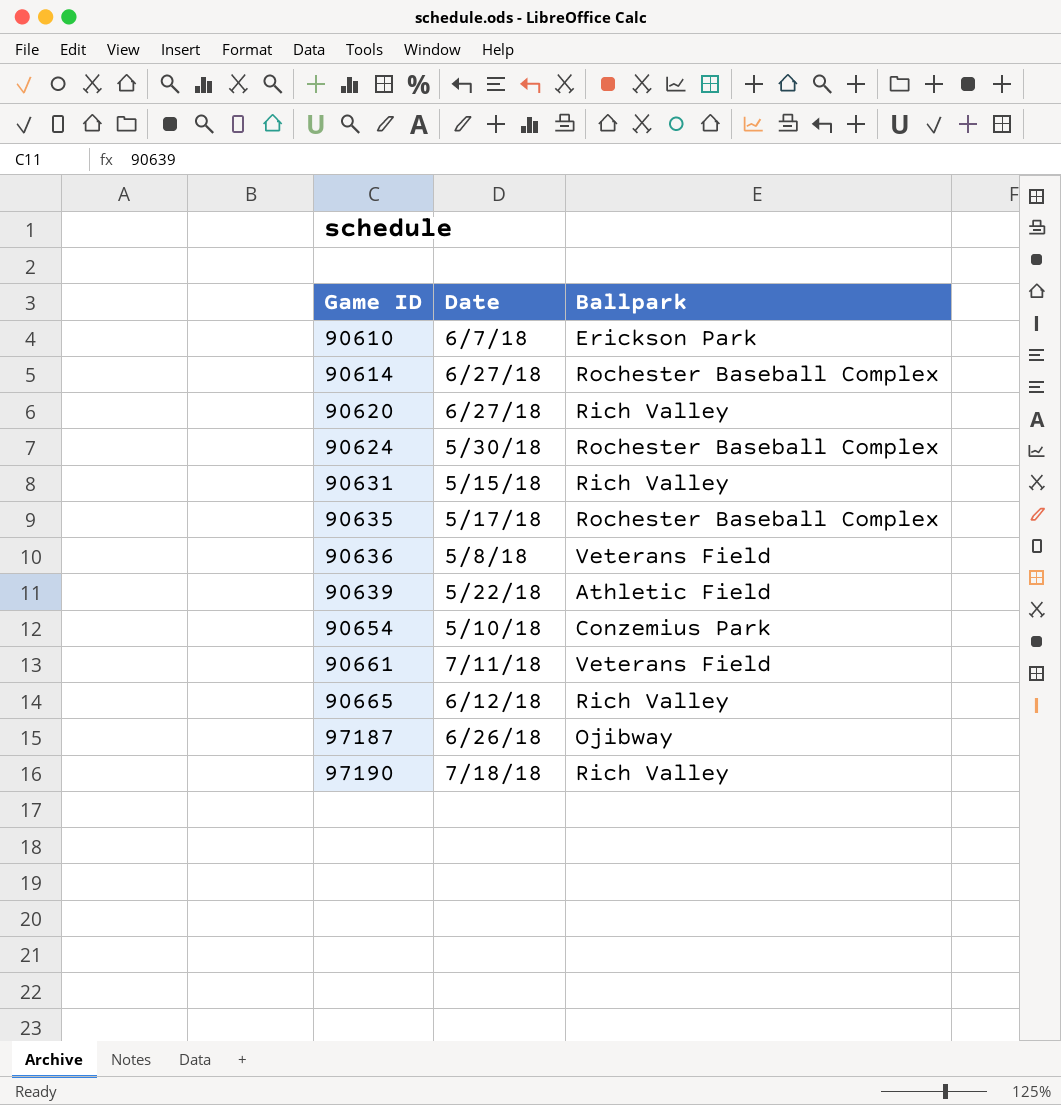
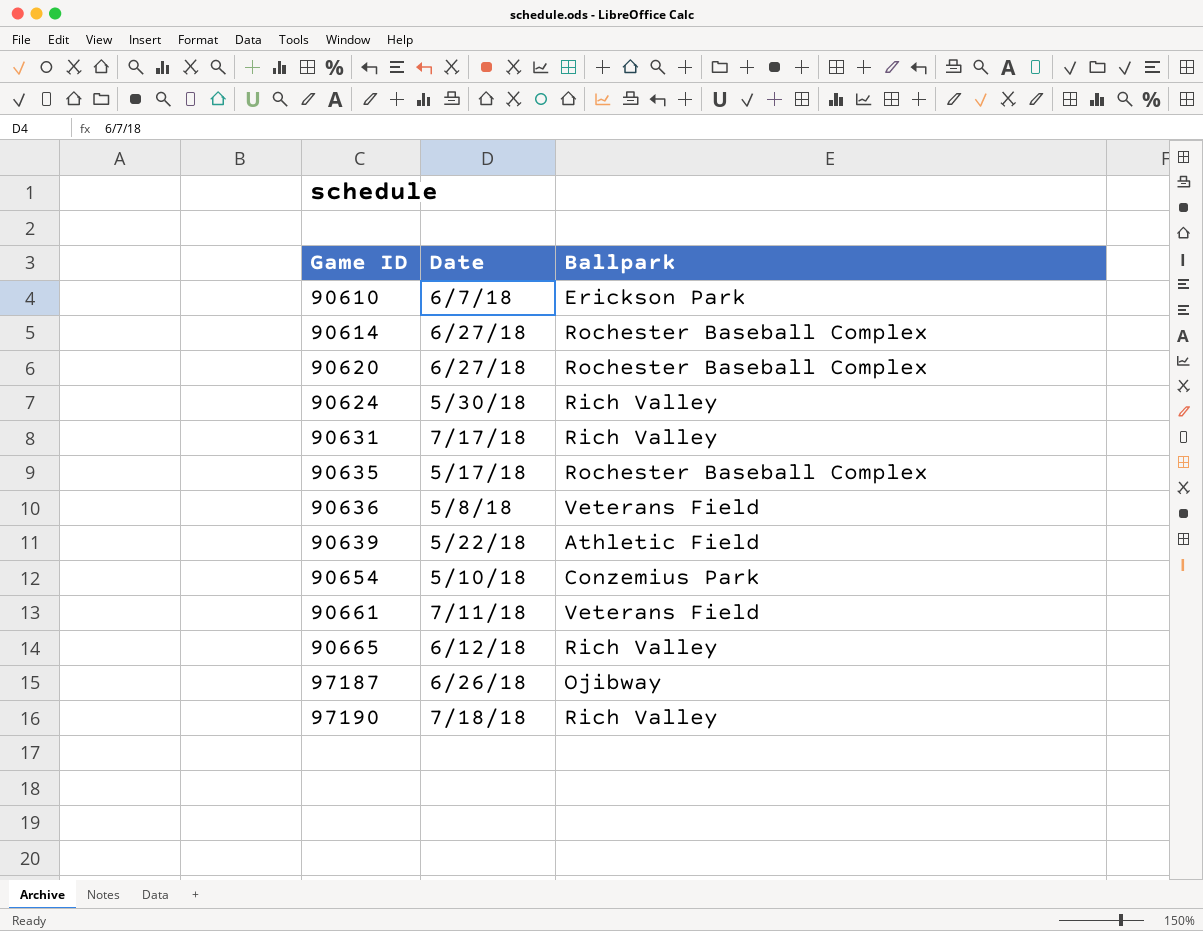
90620 | Ballpark: Rich Valley -> Rochester Baseball Complex
90624 | Ballpark: Rochester Baseball Complex -> Rich Valley
90631 | Date: 5/15/18 -> 7/17/18

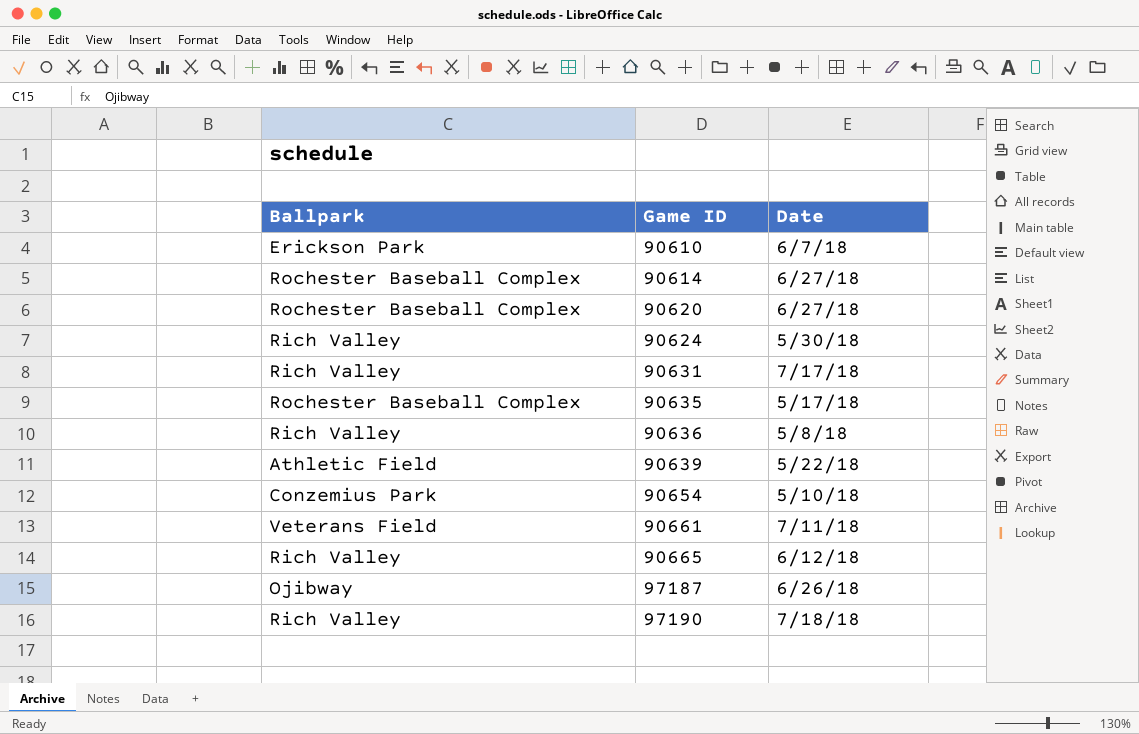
column Ballpark | position: 3 -> 1
90636 | Ballpark: Veterans Field -> Rich Valley

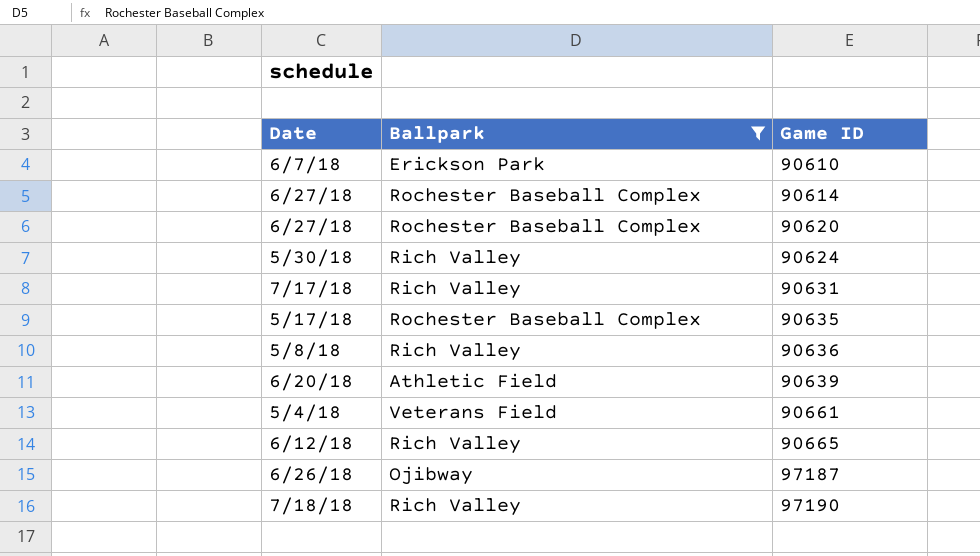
filter: none -> Ballpark != Conzemius Park
column Date | position: 3 -> 1
90639 | Date: 5/22/18 -> 6/20/18
90661 | Date: 7/11/18 -> 5/4/18

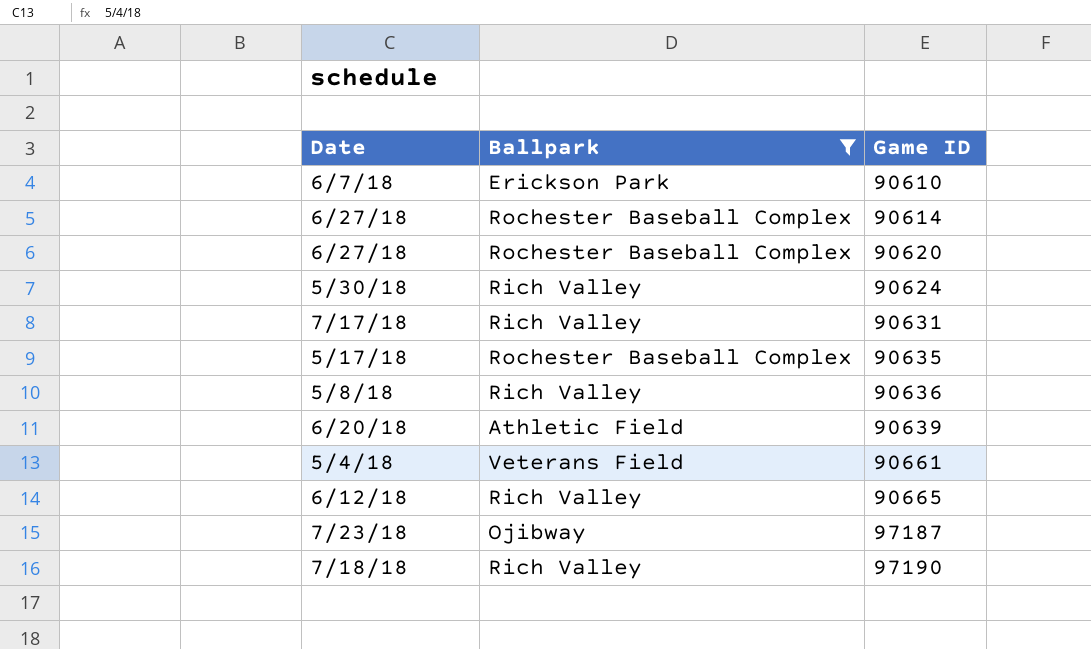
97187 | Date: 6/26/18 -> 7/23/18

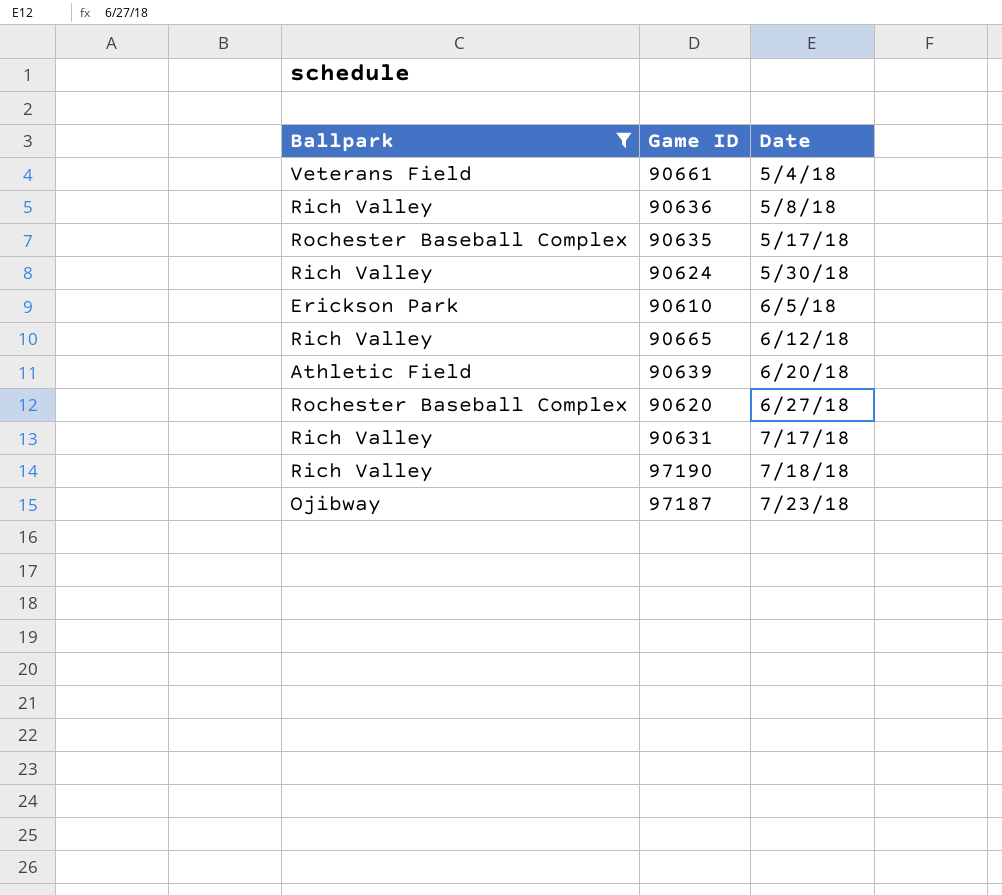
row order: Game ID ascending -> Date ascending
column Date | position: 1 -> 3
row 90614: 6/27/18 | Rochester Baseball Complex -> none
90610 | Date: 6/7/18 -> 6/5/18

